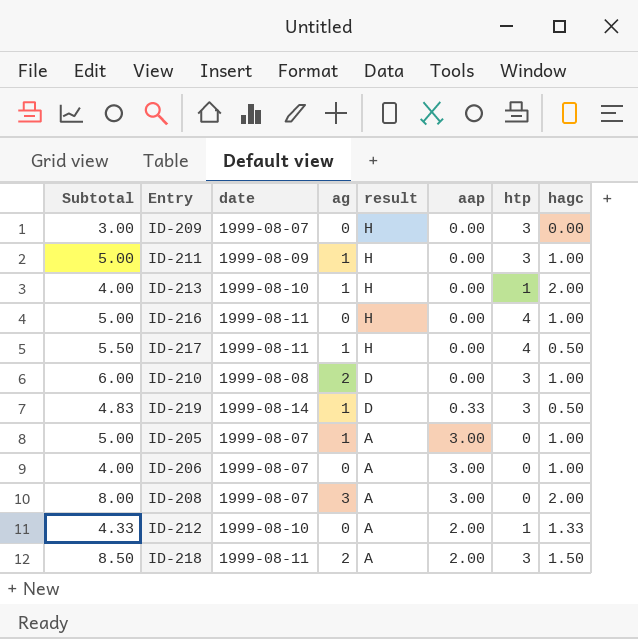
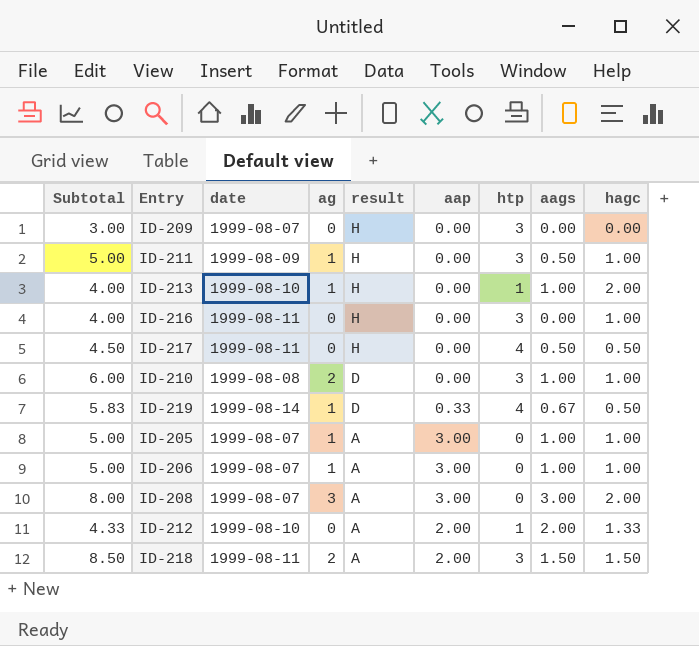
column aags | position: none -> 8
ID-216 | Subtotal: 5.00 -> 4.00
ID-216 | htp: 4 -> 3
ID-217 | Subtotal: 5.50 -> 4.50
ID-217 | ag: 1 -> 0
ID-219 | Subtotal: 4.83 -> 5.83
ID-219 | htp: 3 -> 4
ID-206 | Subtotal: 4.00 -> 5.00
ID-206 | ag: 0 -> 1

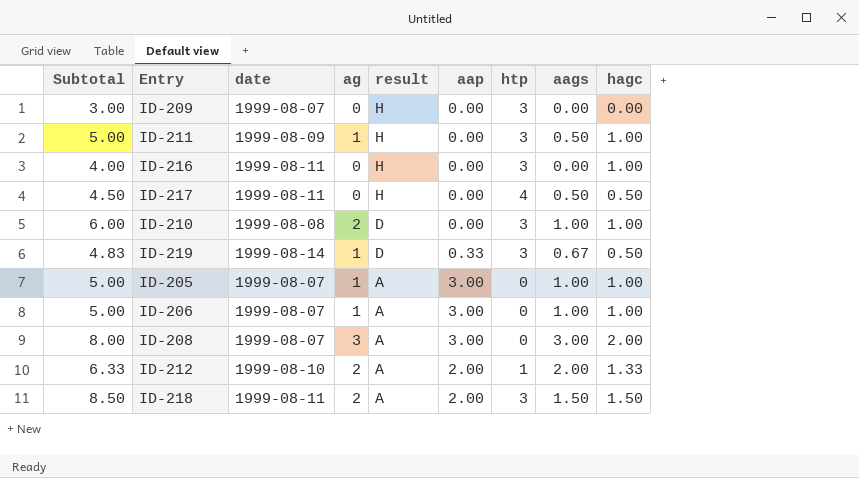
row ID-213: 4.00 | 1999-08-10 | 1 | H | 0.00 | 1 | 1.00 | 2.00 -> none
ID-219 | Subtotal: 5.83 -> 4.83
ID-219 | htp: 4 -> 3
ID-212 | Subtotal: 4.33 -> 6.33
ID-212 | ag: 0 -> 2

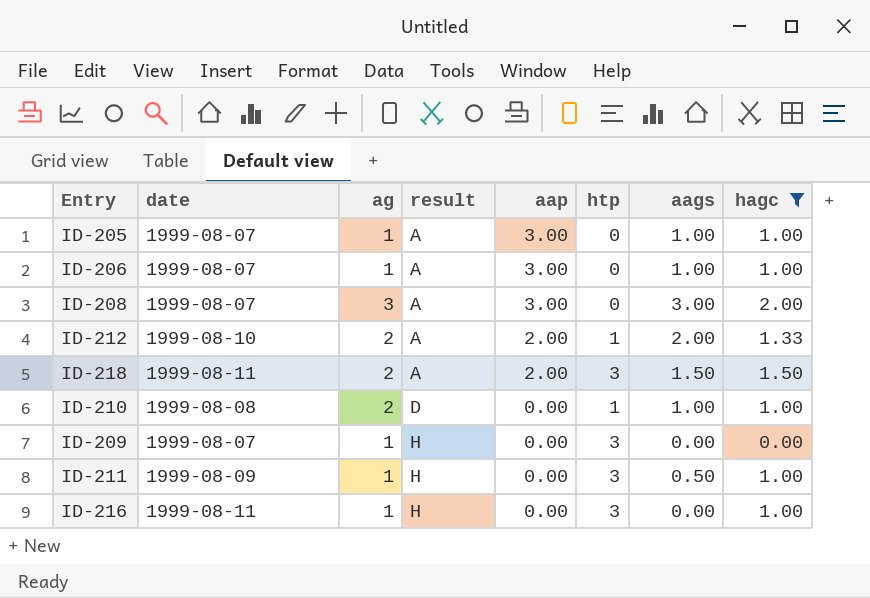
filter: none -> hagc != 0.50
row order: result descending -> result ascending
column Subtotal | formula: [ag] + [aap] + [htp] + [hagc] -> none
ID-210 | htp: 3 -> 1
ID-209 | ag: 0 -> 1
ID-216 | ag: 0 -> 1

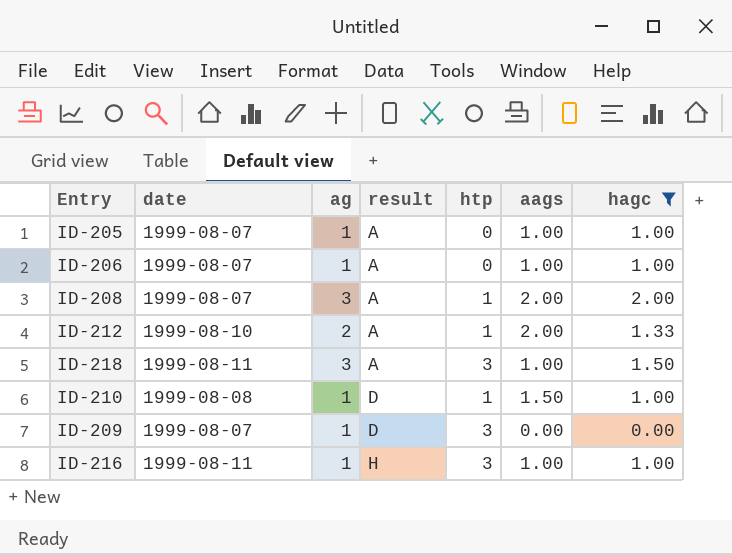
column aap | position: 5 -> none
row ID-211: 1999-08-09 | 1 | H | 0.00 | 3 | 0.50 | 1.00 -> none
ID-208 | htp: 0 -> 1
ID-208 | aags: 3.00 -> 2.00
ID-218 | ag: 2 -> 3
ID-218 | aags: 1.50 -> 1.00
ID-210 | ag: 2 -> 1
ID-210 | aags: 1.00 -> 1.50
ID-209 | result: H -> D
ID-216 | aags: 0.00 -> 1.00

